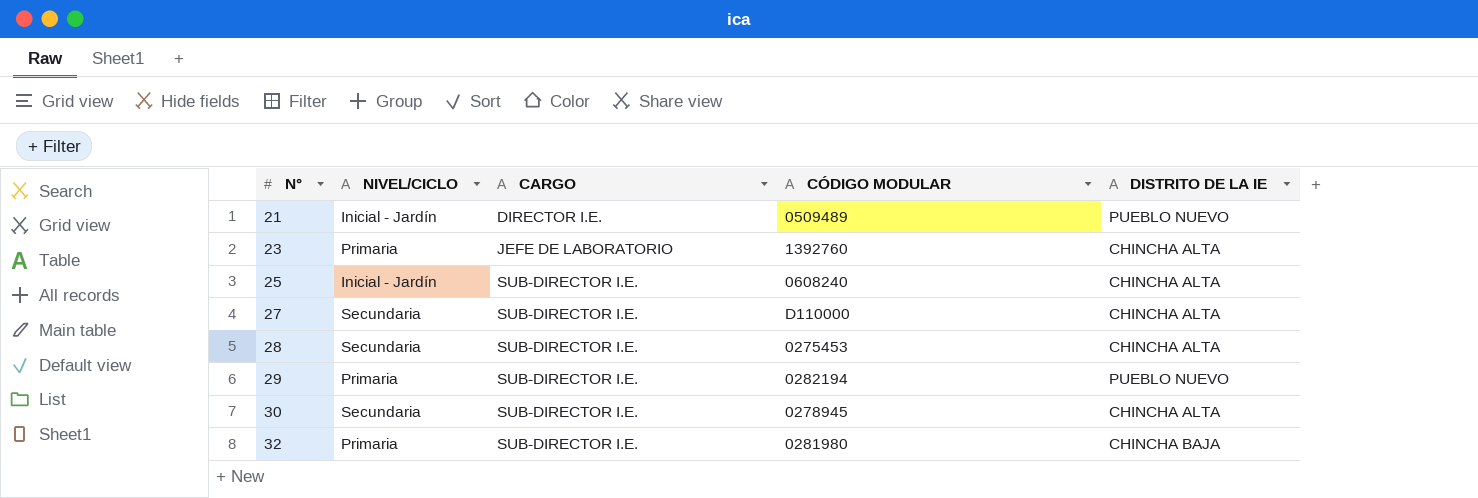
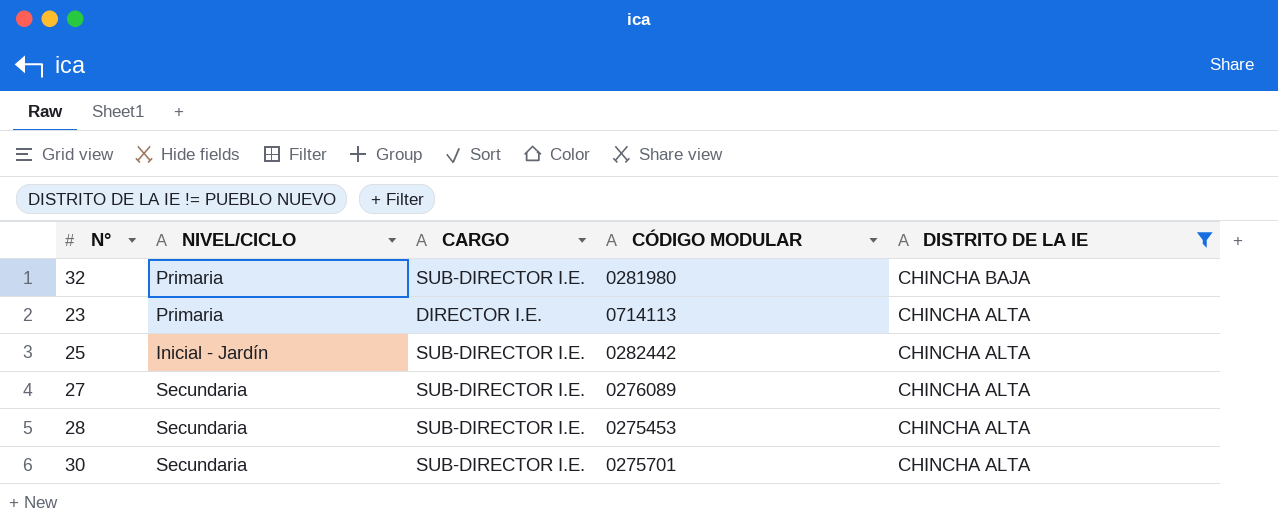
filter: none -> DISTRITO DE LA IE != PUEBLO NUEVO
row order: N° ascending -> DISTRITO DE LA IE descending
23 | CARGO: JEFE DE LABORATORIO -> DIRECTOR I.E.
23 | CÓDIGO MODULAR: 1392760 -> 0714113
25 | CÓDIGO MODULAR: 0608240 -> 0282442
27 | CÓDIGO MODULAR: D110000 -> 0276089
30 | CÓDIGO MODULAR: 0278945 -> 0275701

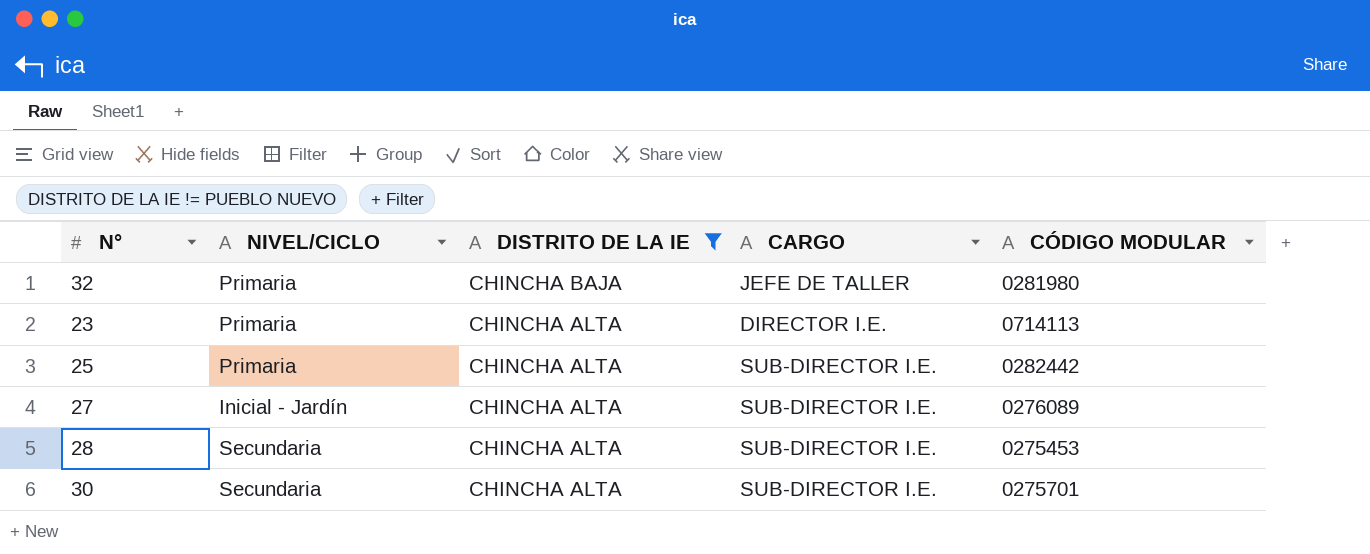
column DISTRITO DE LA IE | position: 5 -> 3
32 | CARGO: SUB-DIRECTOR I.E. -> JEFE DE TALLER
25 | NIVEL/CICLO: Inicial - Jardín -> Primaria
27 | NIVEL/CICLO: Secundaria -> Inicial - Jardín

